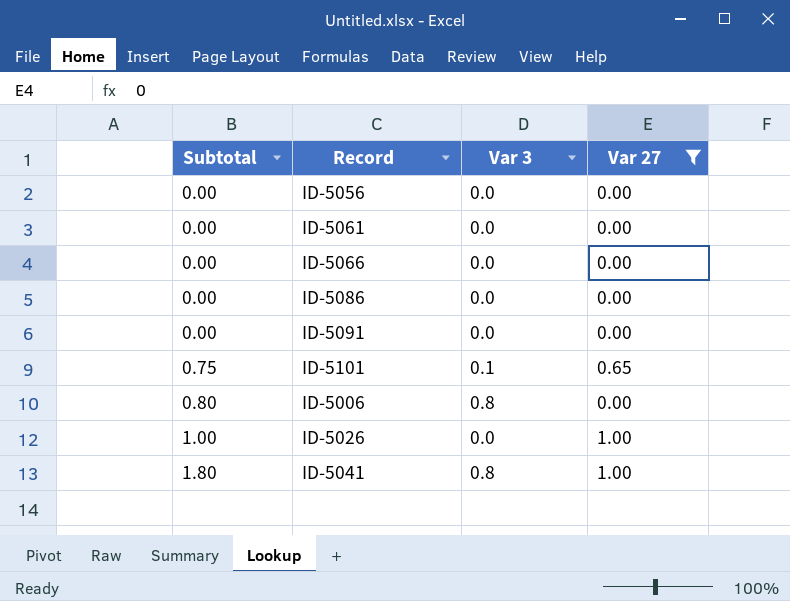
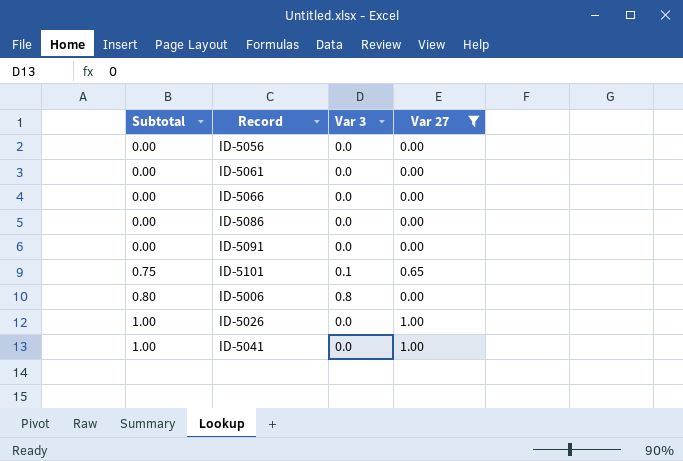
ID-5041 | Subtotal: 1.80 -> 1.00
ID-5041 | Var 3: 0.8 -> 0.0

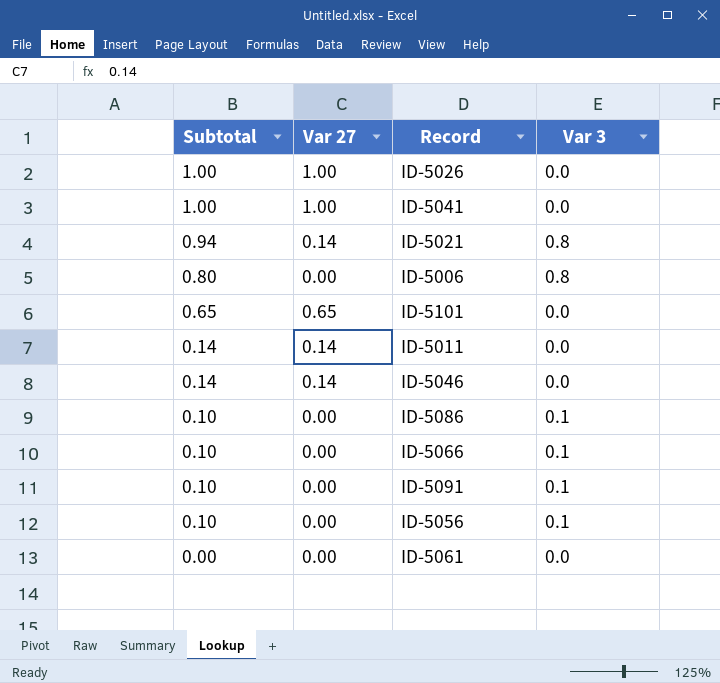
filter: Var 27 != 0.14 -> none
row order: Subtotal ascending -> Subtotal descending
column Var 27 | position: 4 -> 2
ID-5101 | Subtotal: 0.75 -> 0.65
ID-5101 | Var 3: 0.1 -> 0.0
ID-5086 | Subtotal: 0.00 -> 0.10
ID-5086 | Var 3: 0.0 -> 0.1
ID-5066 | Subtotal: 0.00 -> 0.10
ID-5066 | Var 3: 0.0 -> 0.1
ID-5091 | Subtotal: 0.00 -> 0.10
ID-5091 | Var 3: 0.0 -> 0.1
ID-5056 | Subtotal: 0.00 -> 0.10
ID-5056 | Var 3: 0.0 -> 0.1

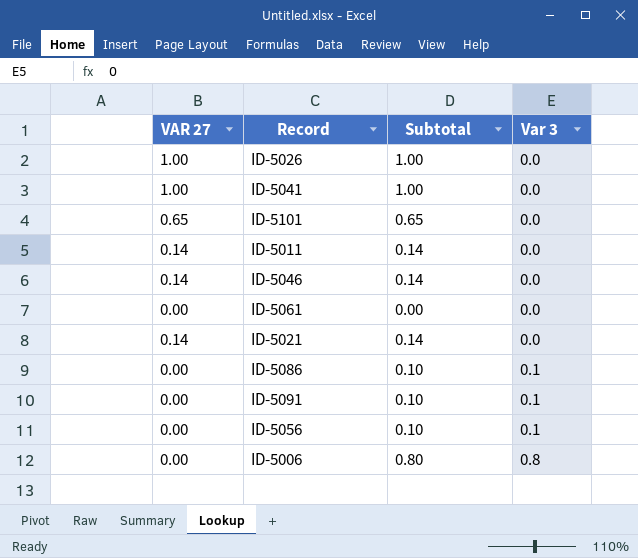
row order: Subtotal descending -> Var 3 ascending
column name: Var 27 -> VAR 27
column Subtotal | position: 1 -> 3
row ID-5066: 0.10 | 0.00 | 0.1 -> none
ID-5021 | Subtotal: 0.94 -> 0.14
ID-5021 | Var 3: 0.8 -> 0.0

